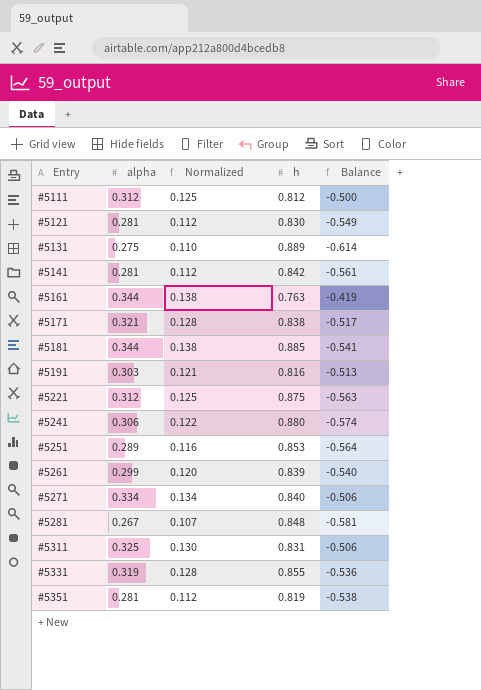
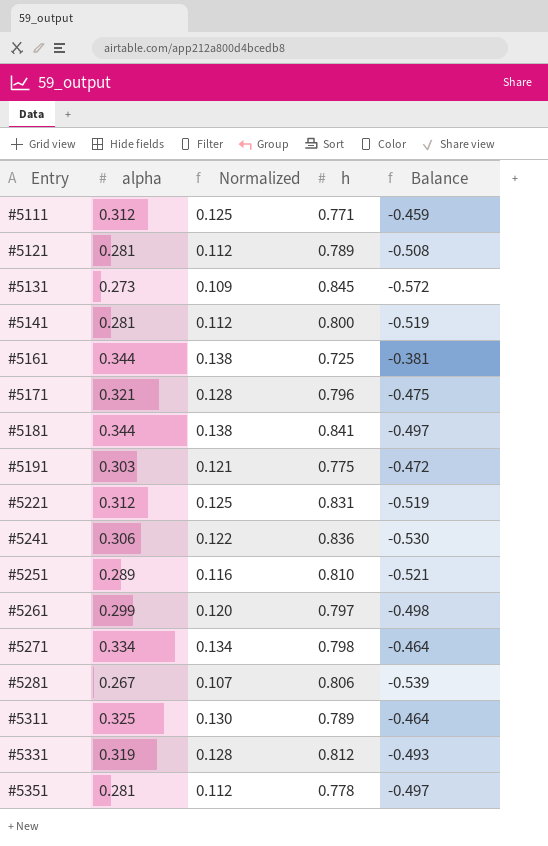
#5111 | h: 0.812 -> 0.771
#5111 | Balance: -0.500 -> -0.459
#5121 | h: 0.830 -> 0.789
#5121 | Balance: -0.549 -> -0.508
#5131 | alpha: 0.275 -> 0.273
#5131 | Normalized: 0.110 -> 0.109
#5131 | h: 0.889 -> 0.845
#5131 | Balance: -0.614 -> -0.572
#5141 | h: 0.842 -> 0.800
#5141 | Balance: -0.561 -> -0.519
#5161 | h: 0.763 -> 0.725
#5161 | Balance: -0.419 -> -0.381
#5171 | h: 0.838 -> 0.796
#5171 | Balance: -0.517 -> -0.475
#5181 | h: 0.885 -> 0.841
#5181 | Balance: -0.541 -> -0.497
#5191 | h: 0.816 -> 0.775
#5191 | Balance: -0.513 -> -0.472
#5221 | h: 0.875 -> 0.831
#5221 | Balance: -0.563 -> -0.519
#5241 | h: 0.880 -> 0.836
#5241 | Balance: -0.574 -> -0.530
#5251 | h: 0.853 -> 0.810
#5251 | Balance: -0.564 -> -0.521
#5261 | h: 0.839 -> 0.797
#5261 | Balance: -0.540 -> -0.498
#5271 | h: 0.840 -> 0.798
#5271 | Balance: -0.506 -> -0.464
#5281 | h: 0.848 -> 0.806
#5281 | Balance: -0.581 -> -0.539
#5311 | h: 0.831 -> 0.789
#5311 | Balance: -0.506 -> -0.464
#5331 | h: 0.855 -> 0.812
#5331 | Balance: -0.536 -> -0.493
#5351 | h: 0.819 -> 0.778
#5351 | Balance: -0.538 -> -0.497

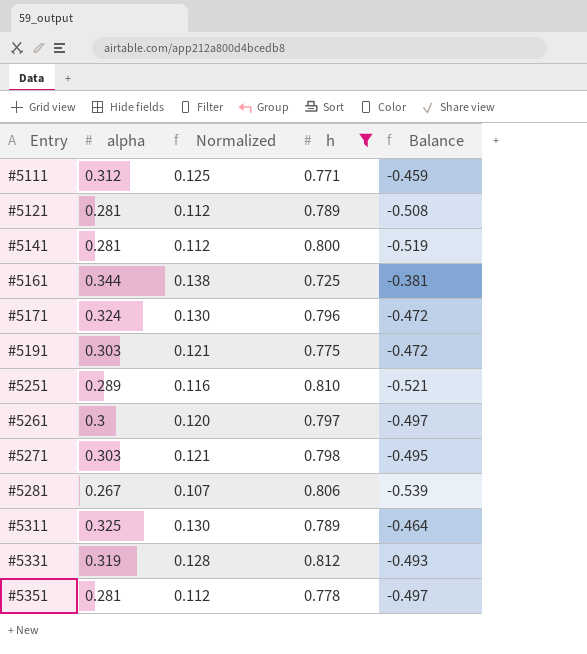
filter: none -> h <= 0.812
#5171 | alpha: 0.321 -> 0.324
#5171 | Normalized: 0.128 -> 0.130
#5171 | Balance: -0.475 -> -0.472
#5261 | alpha: 0.299 -> 0.3
#5261 | Balance: -0.498 -> -0.497
#5271 | alpha: 0.334 -> 0.303
#5271 | Normalized: 0.134 -> 0.121
#5271 | Balance: -0.464 -> -0.495

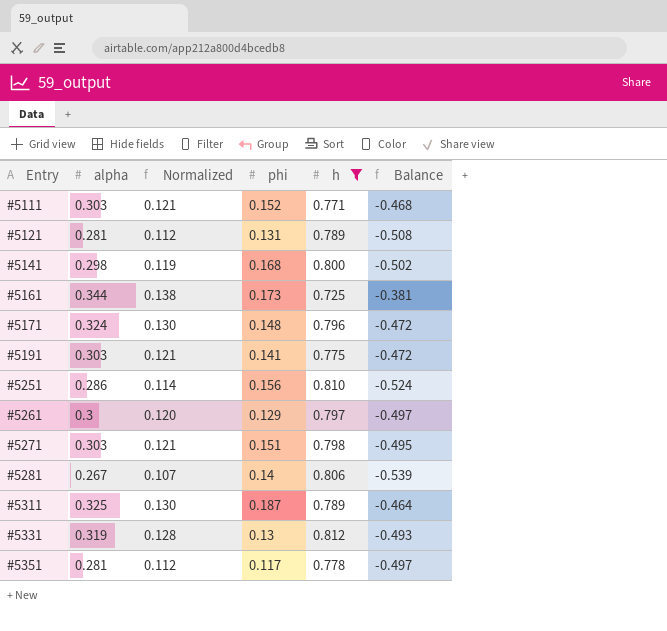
column phi | position: none -> 4
#5111 | alpha: 0.312 -> 0.303
#5111 | Normalized: 0.125 -> 0.121
#5111 | Balance: -0.459 -> -0.468
#5141 | alpha: 0.281 -> 0.298
#5141 | Normalized: 0.112 -> 0.119
#5141 | Balance: -0.519 -> -0.502
#5251 | alpha: 0.289 -> 0.286
#5251 | Normalized: 0.116 -> 0.114
#5251 | Balance: -0.521 -> -0.524

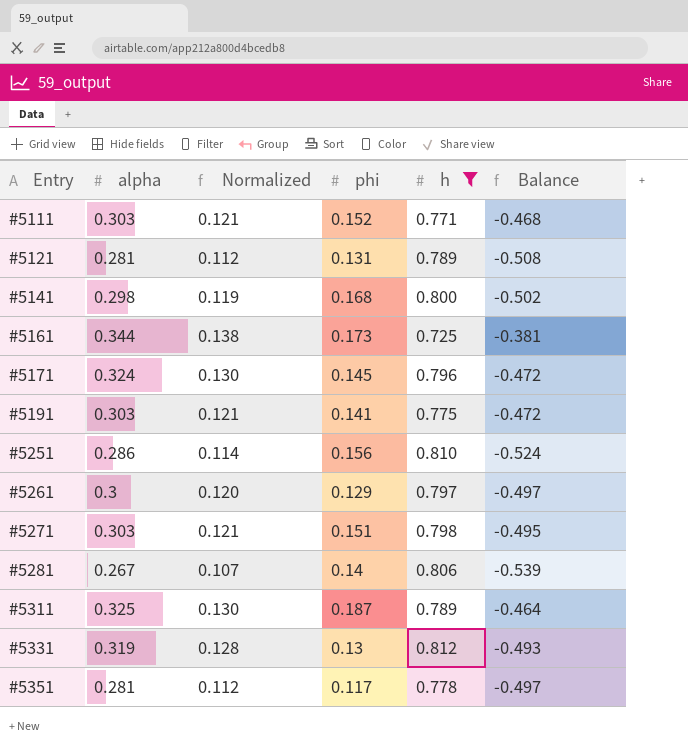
#5171 | phi: 0.148 -> 0.145

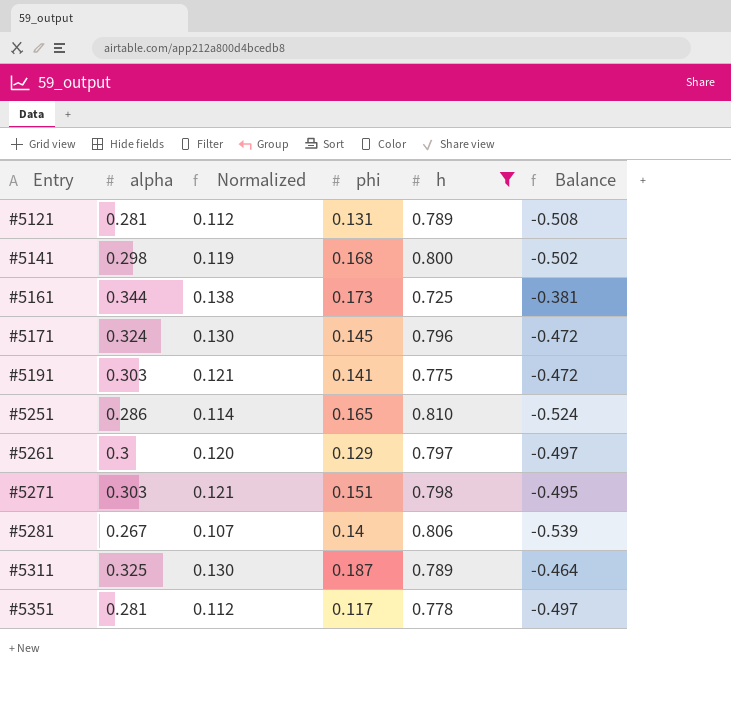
row #5111: 0.303 | 0.121 | 0.152 | 0.771 | -0.468 -> none
row #5331: 0.319 | 0.128 | 0.13 | 0.812 | -0.493 -> none
#5251 | phi: 0.156 -> 0.165

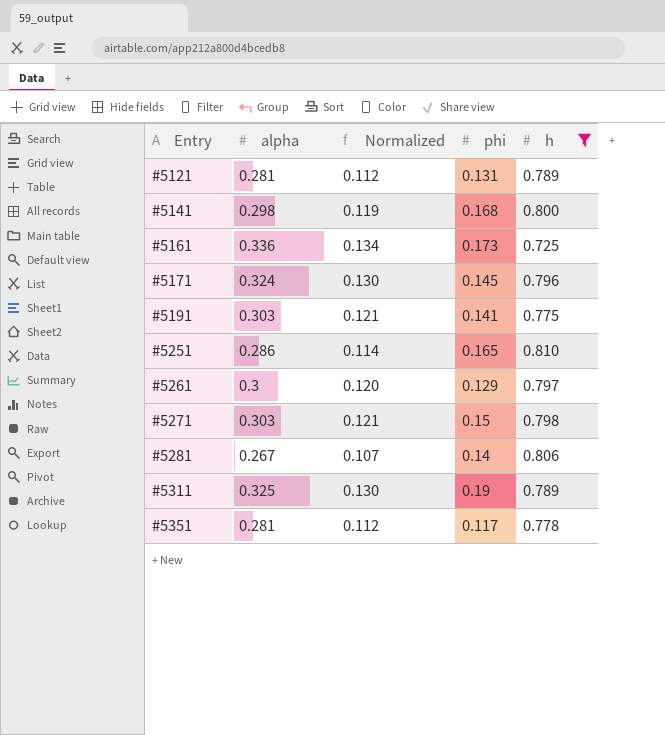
column Balance | formula: [alpha] - [h] -> none
#5161 | alpha: 0.344 -> 0.336
#5161 | Normalized: 0.138 -> 0.134
#5271 | phi: 0.151 -> 0.15
#5311 | phi: 0.187 -> 0.19

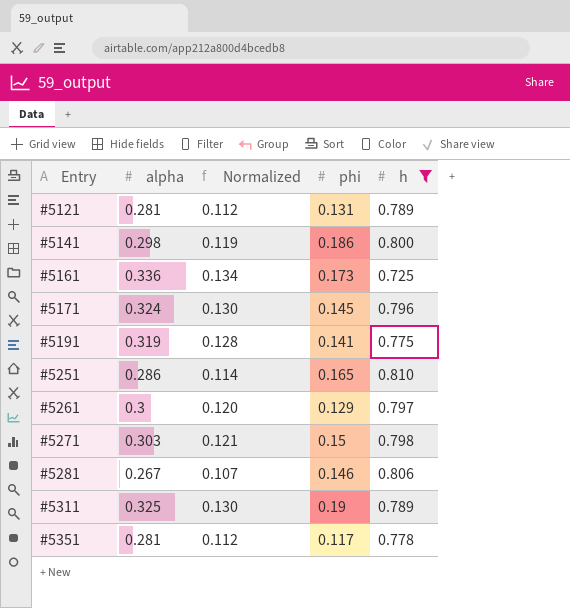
#5141 | phi: 0.168 -> 0.186
#5191 | alpha: 0.303 -> 0.319
#5191 | Normalized: 0.121 -> 0.128
#5281 | phi: 0.14 -> 0.146

